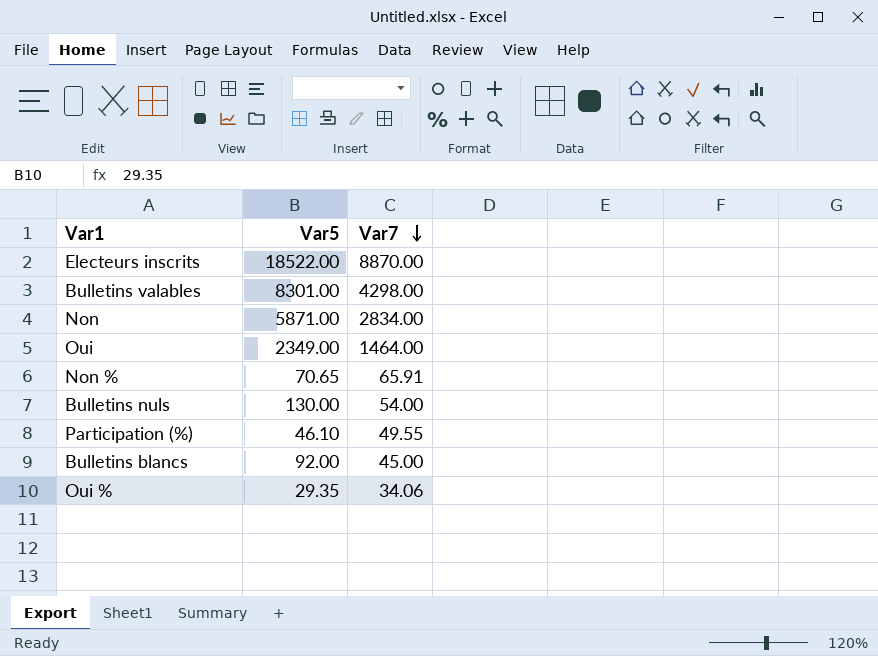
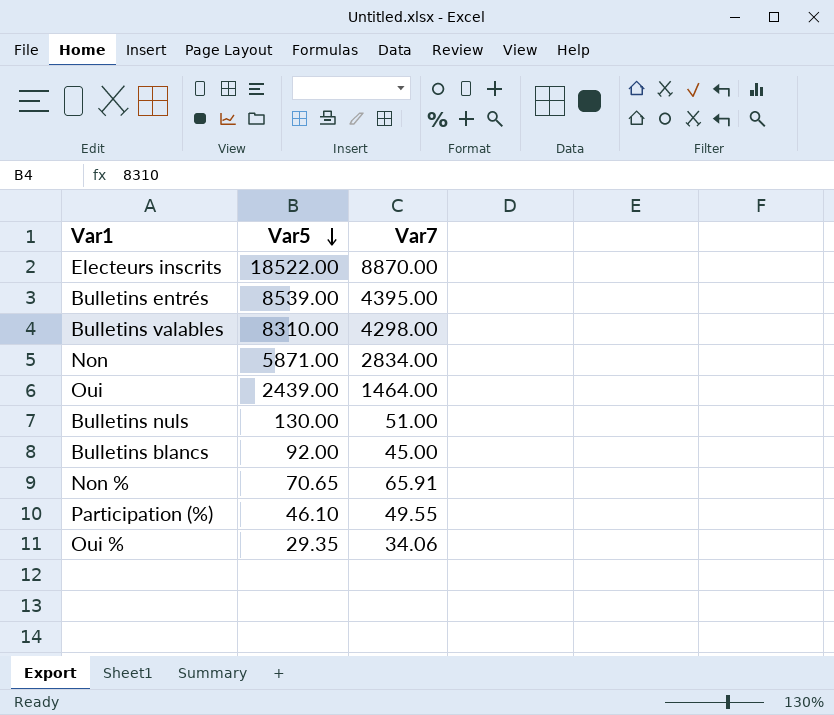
row order: Var7 descending -> Var5 descending
row Bulletins entrés: none -> 8539.00 | 4395.00
Bulletins valables | Var5: 8301.00 -> 8310.00
Oui | Var5: 2349.00 -> 2439.00
Bulletins nuls | Var7: 54.00 -> 51.00

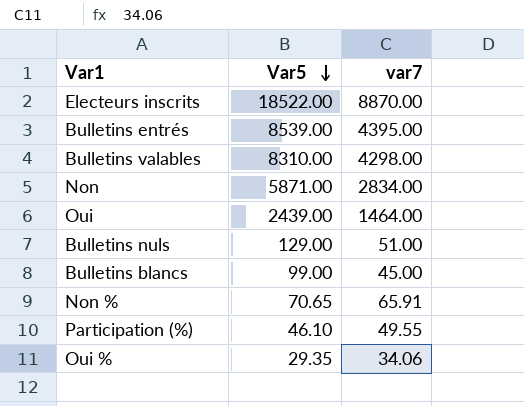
column name: Var7 -> var7
Bulletins nuls | Var5: 130.00 -> 129.00
Bulletins blancs | Var5: 92.00 -> 99.00

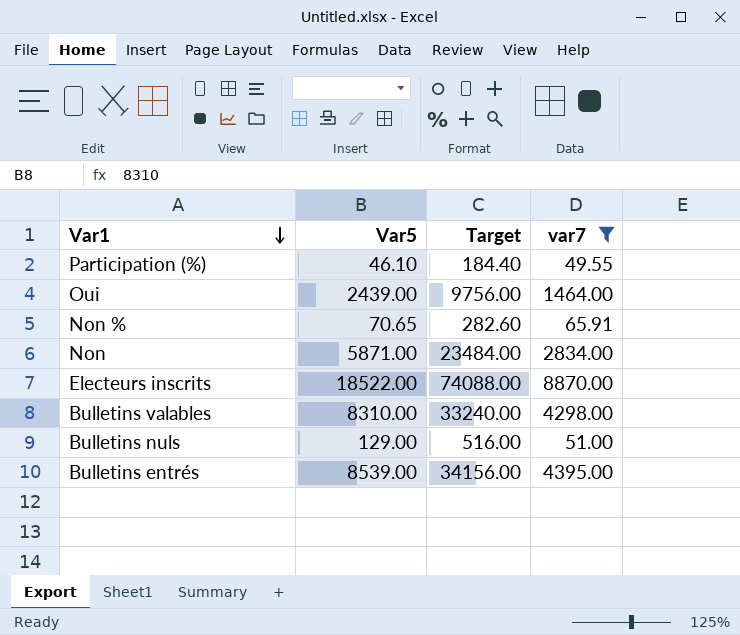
filter: none -> var7 >= 49.55
row order: Var5 descending -> Var1 descending
column Target | formula: none -> [Var5] * 4

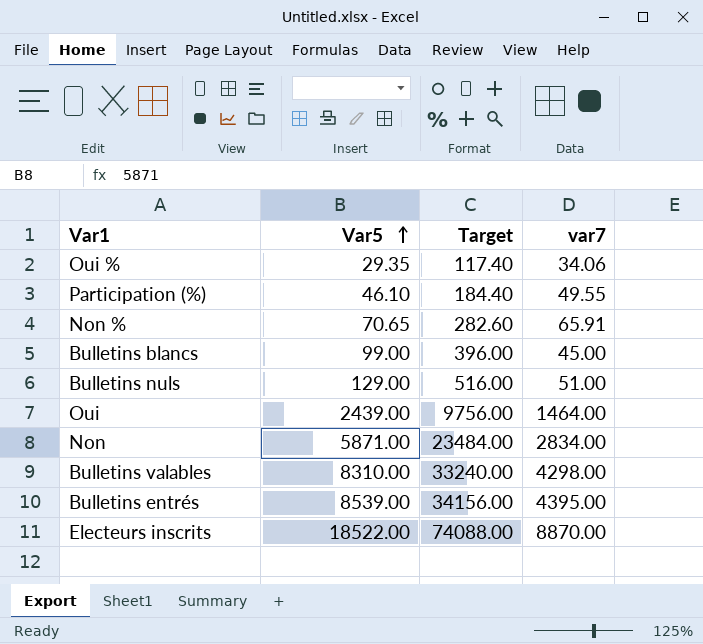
filter: var7 >= 49.55 -> none
row order: Var1 descending -> Var5 ascending

